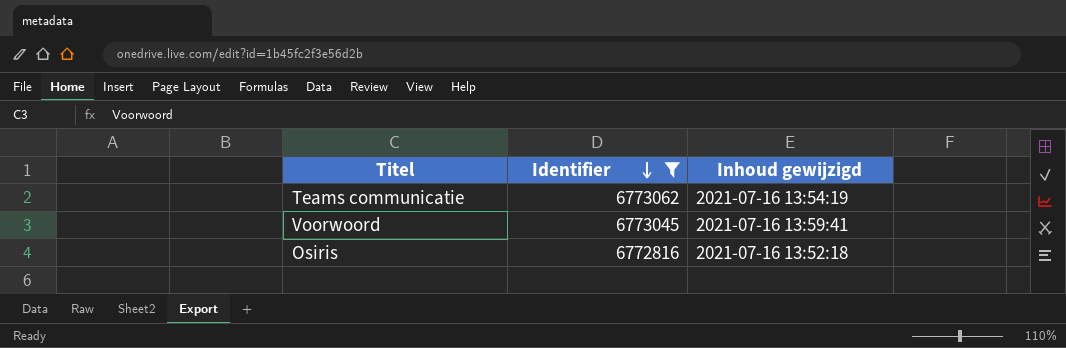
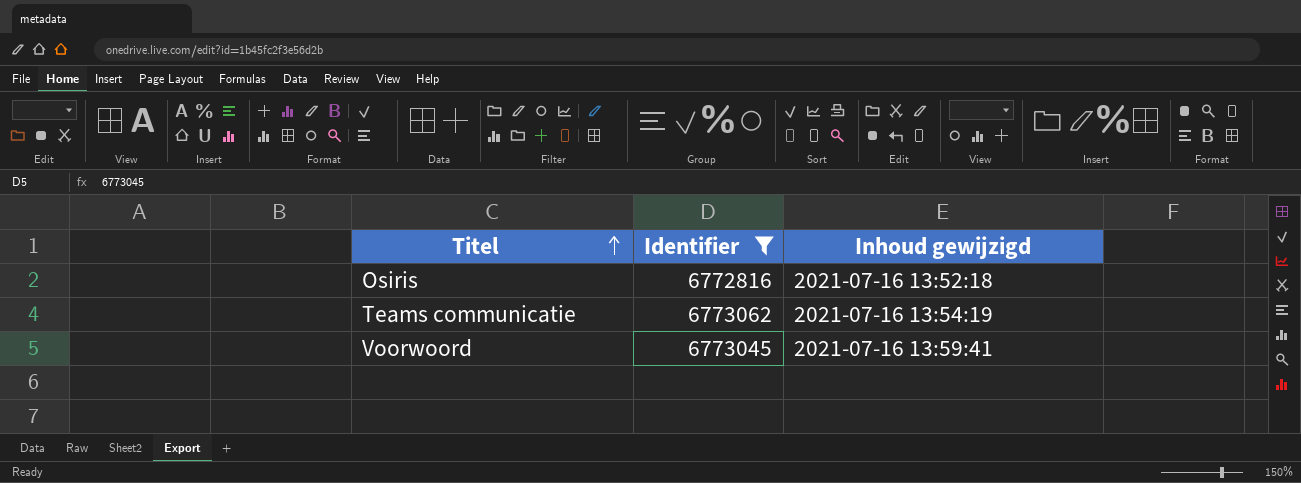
row order: Identifier descending -> Titel ascending

